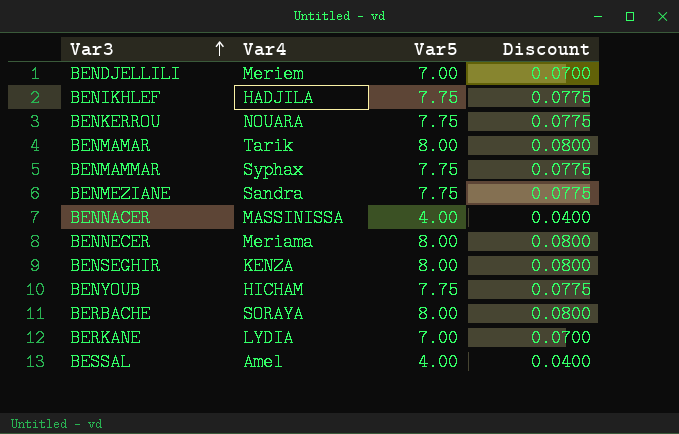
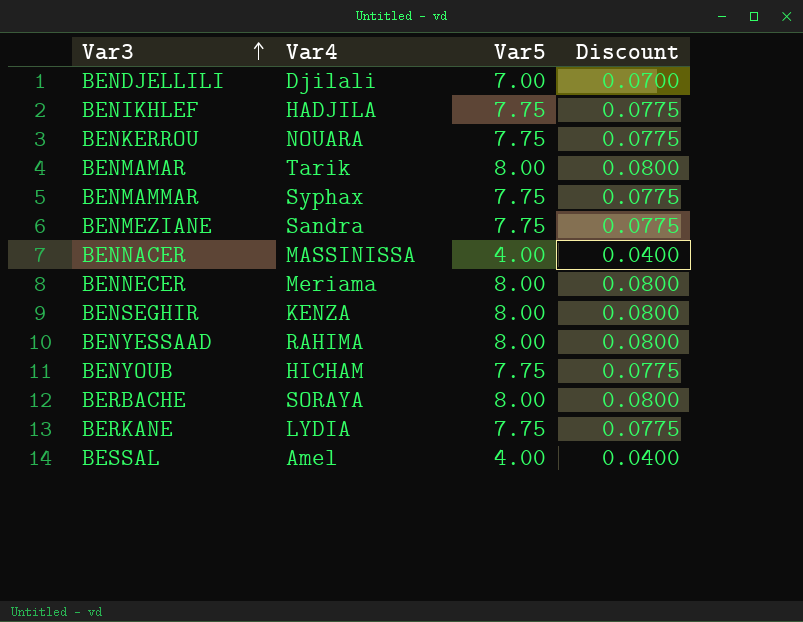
BENDJELLILI | Var4: Meriem -> Djilali
row BENYESSAAD: none -> RAHIMA | 8.00 | 0.0800
BERKANE | Var5: 7.00 -> 7.75
BERKANE | Discount: 0.0700 -> 0.0775

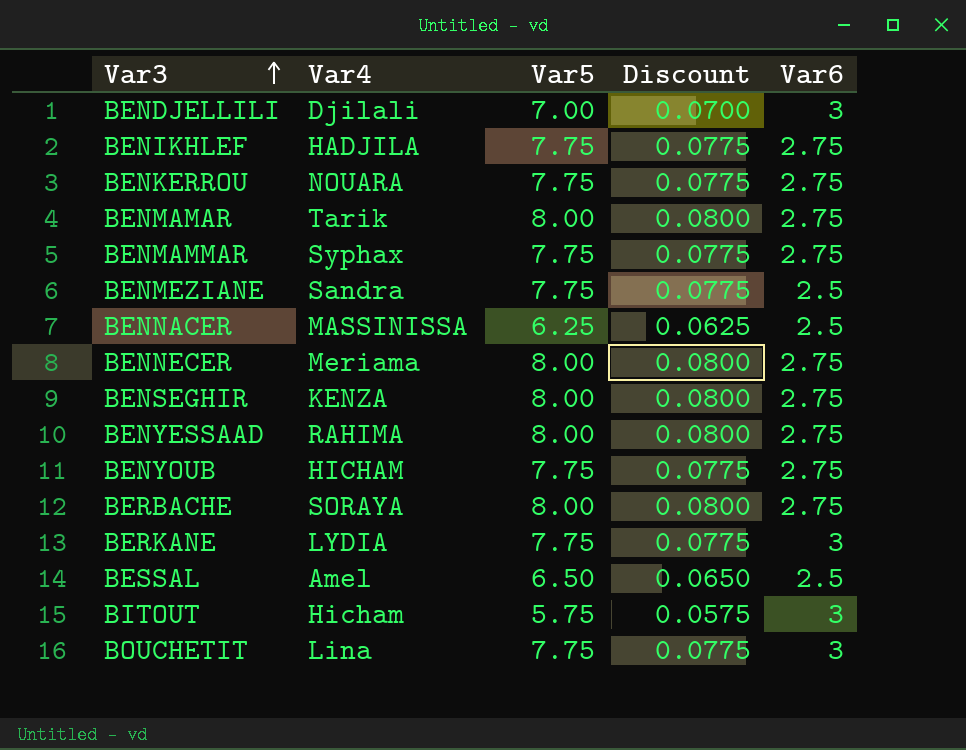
column Var6 | position: none -> 5
BENNACER | Var5: 4.00 -> 6.25
BENNACER | Discount: 0.0400 -> 0.0625
BESSAL | Var5: 4.00 -> 6.50
BESSAL | Discount: 0.0400 -> 0.0650
row BITOUT: none -> Hicham | 5.75 | 0.0575 | 3
row BOUCHETIT: none -> Lina | 7.75 | 0.0775 | 3

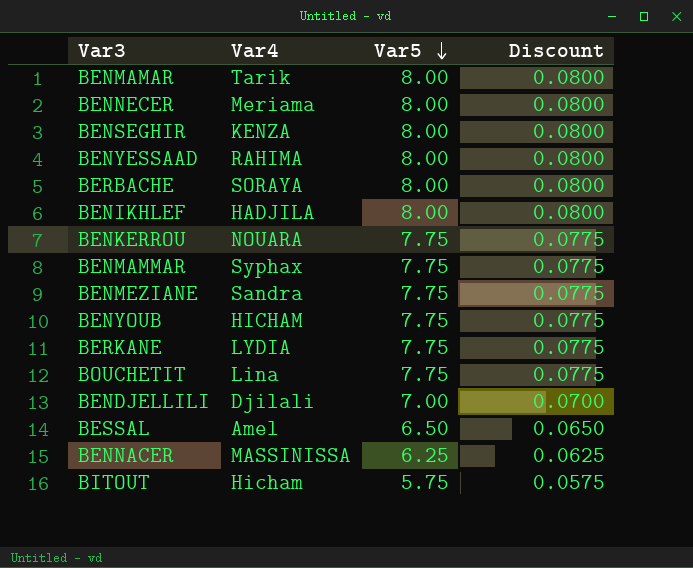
row order: Var3 ascending -> Var5 descending
column Var6 | position: 5 -> none
BENIKHLEF | Var5: 7.75 -> 8.00
BENIKHLEF | Discount: 0.0775 -> 0.0800

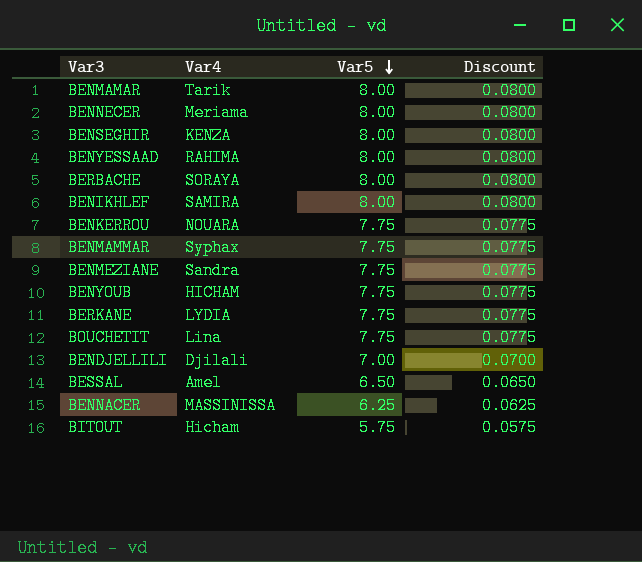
BENIKHLEF | Var4: HADJILA -> SAMIRA

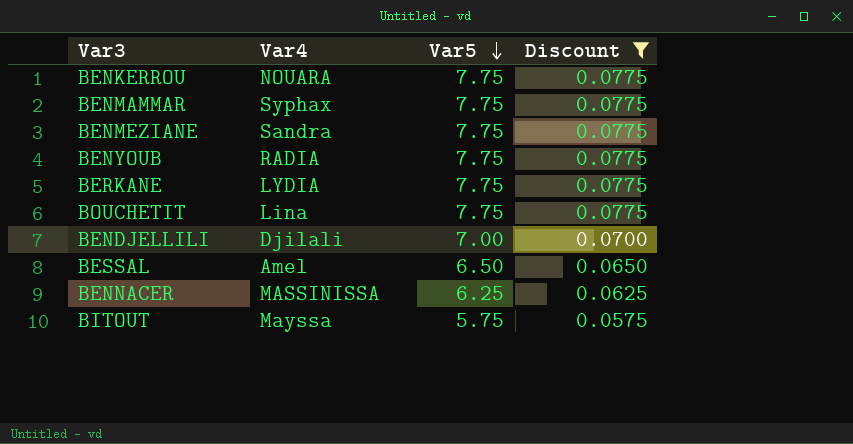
filter: none -> Discount != 0.0800
BENYOUB | Var4: HICHAM -> RADIA
BITOUT | Var4: Hicham -> Mayssa

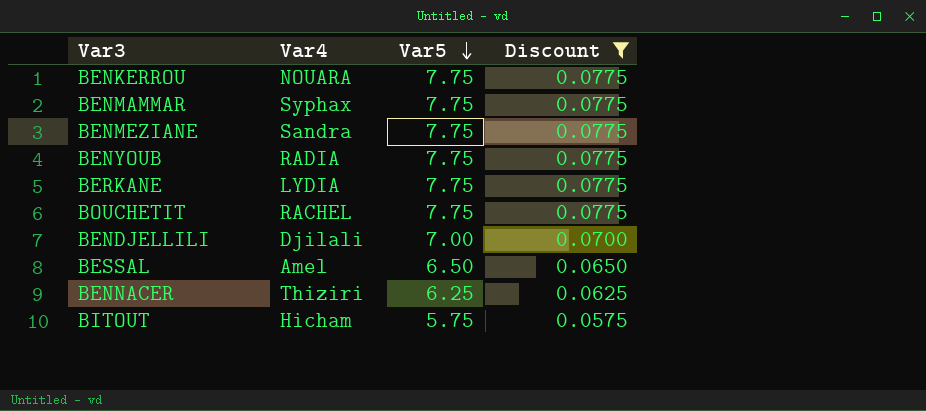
BOUCHETIT | Var4: Lina -> RACHEL
BENNACER | Var4: MASSINISSA -> Thiziri
BITOUT | Var4: Mayssa -> Hicham

